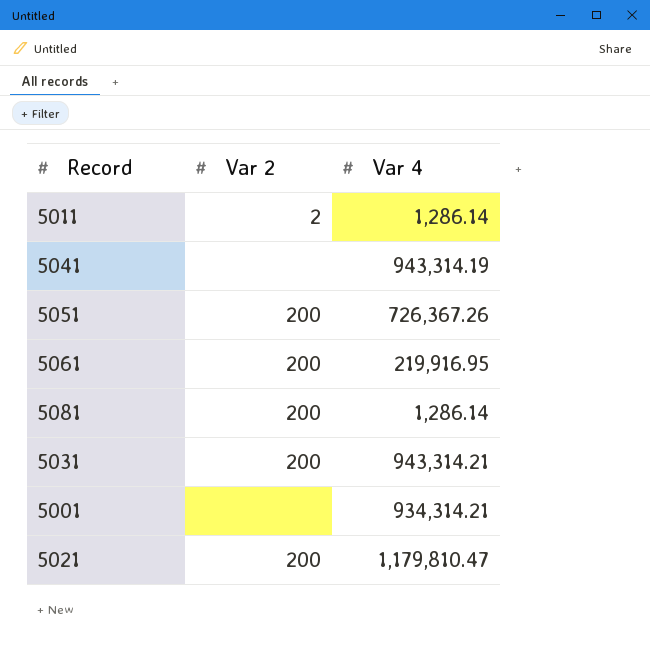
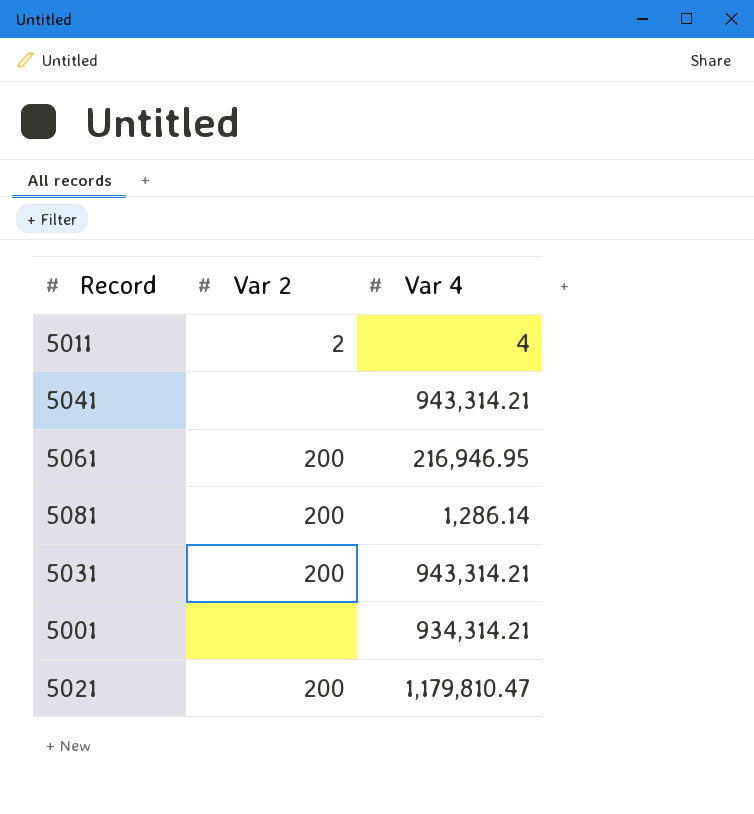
row 5051: 200 | 726,367.26 -> none
5011 | Var 4: 1,286.14 -> 4
5041 | Var 4: 943,314.19 -> 943,314.21
5061 | Var 4: 219,916.95 -> 216,946.95

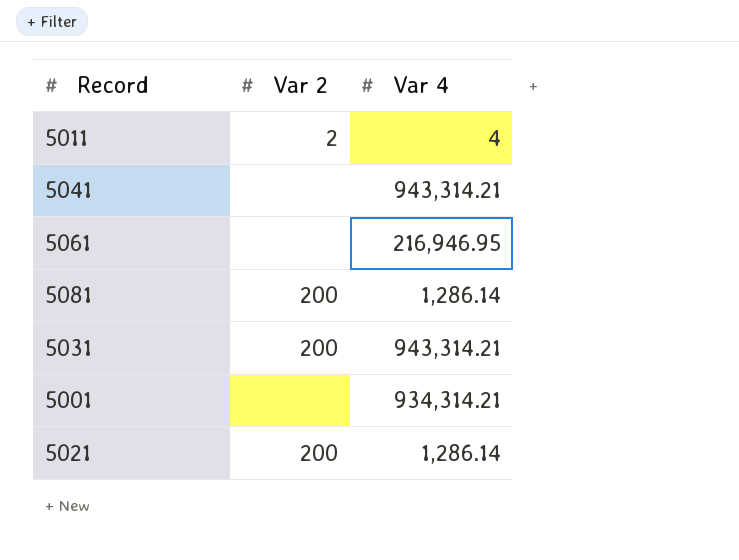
5061 | Var 2: 200 -> none
5021 | Var 4: 1,179,810.47 -> 1,286.14

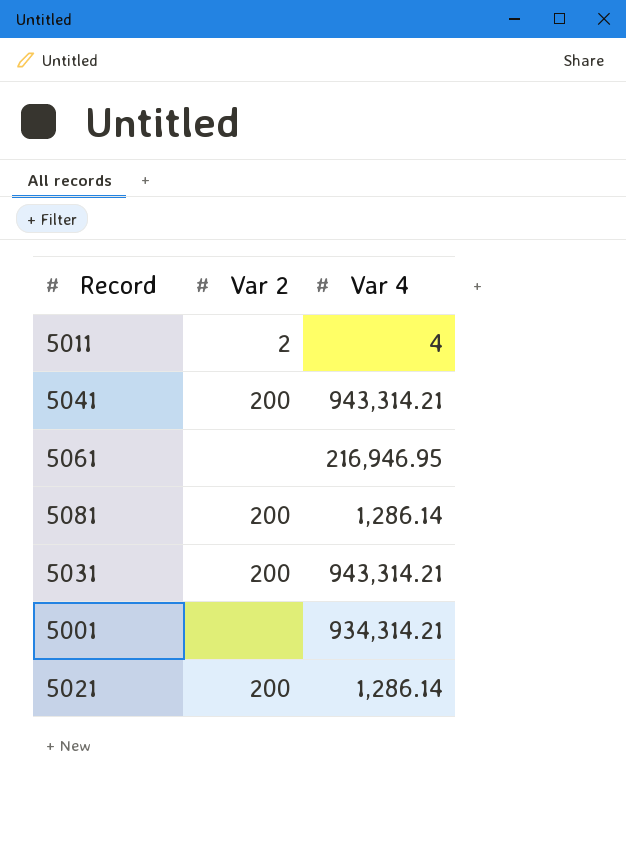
5041 | Var 2: none -> 200

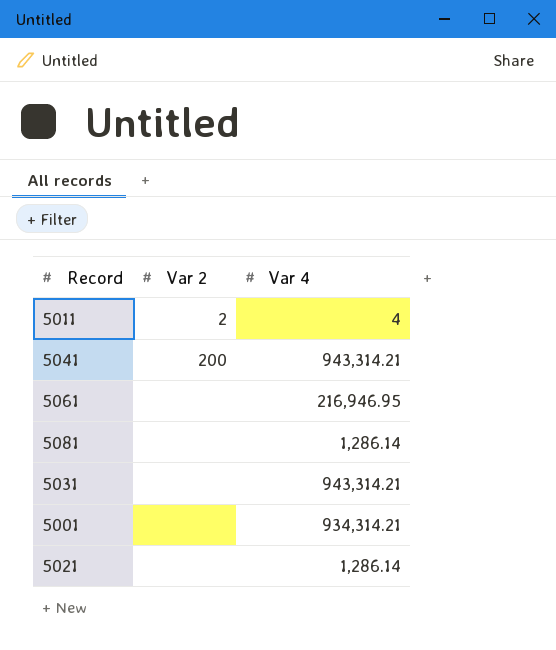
5081 | Var 2: 200 -> none
5031 | Var 2: 200 -> none
5021 | Var 2: 200 -> none

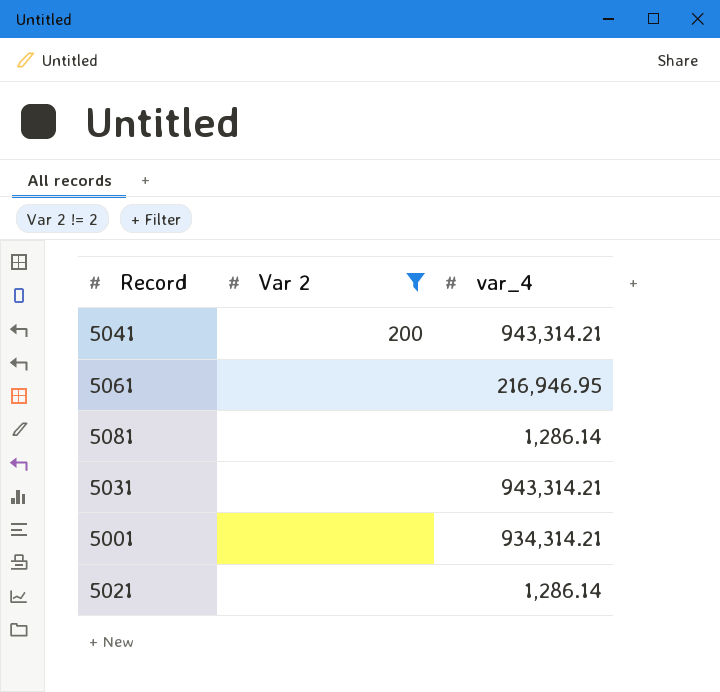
filter: none -> Var 2 != 2
column name: Var 4 -> var_4

